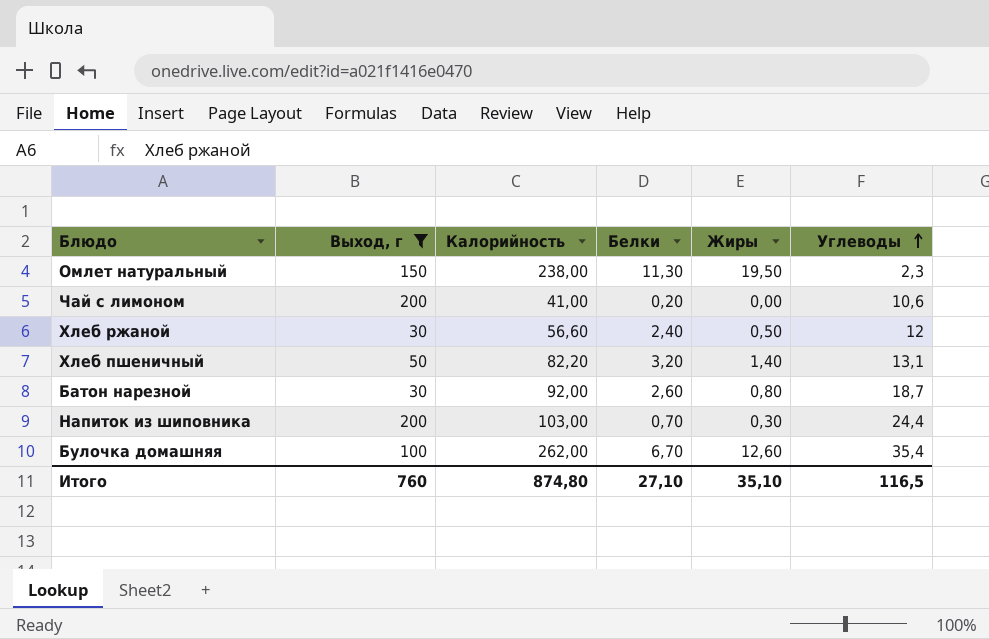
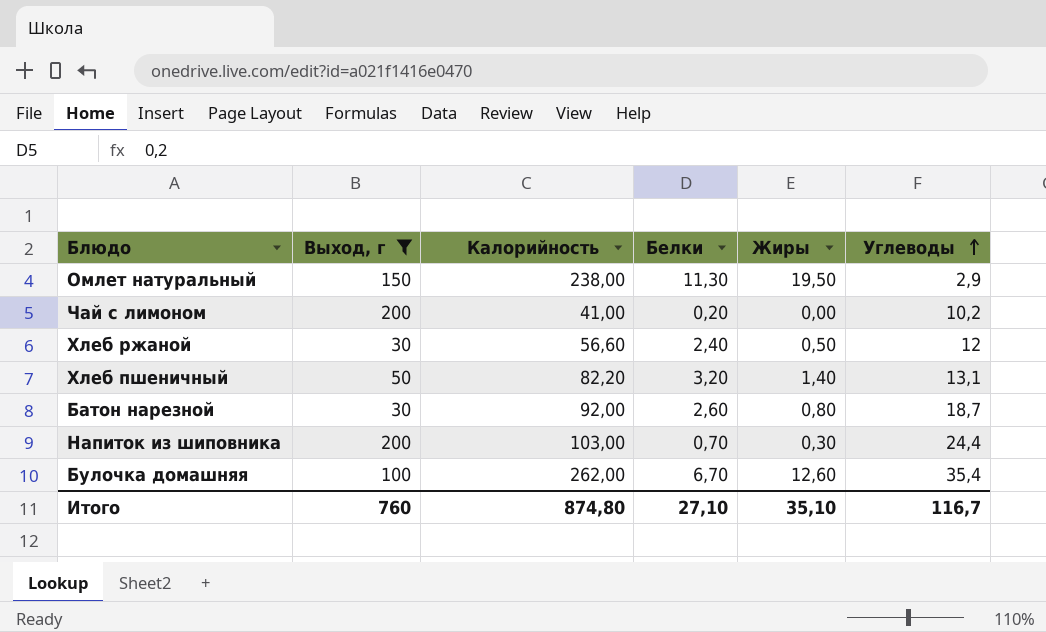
Омлет натуральный | Углеводы: 2,3 -> 2,9
Чай с лимоном | Углеводы: 10,6 -> 10,2
Итого | Углеводы: 116,5 -> 116,7

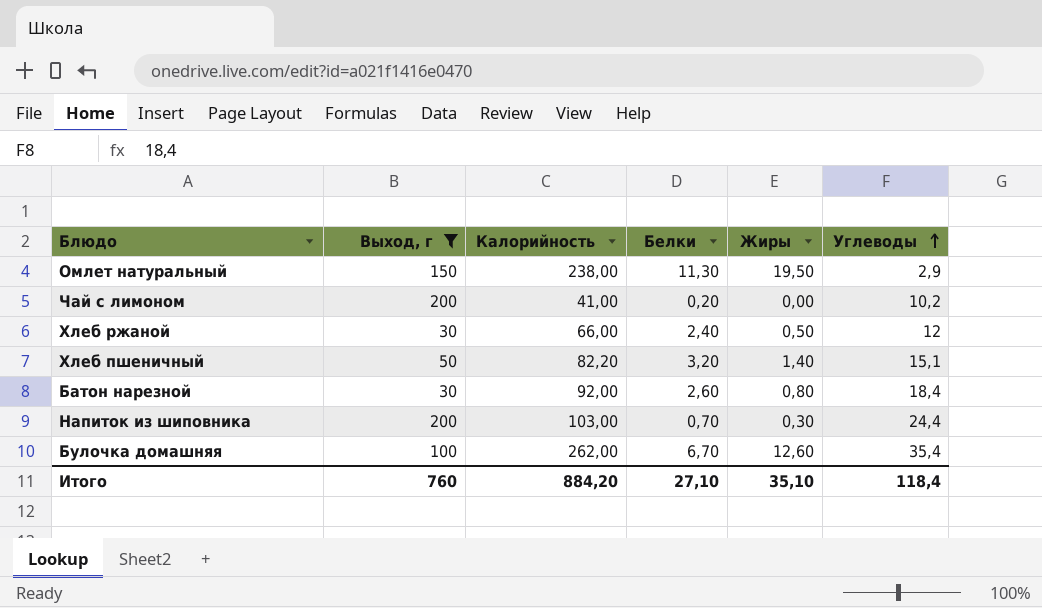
Хлеб ржаной | Калорийность: 56,60 -> 66,00
Хлеб пшеничный | Углеводы: 13,1 -> 15,1
Батон нарезной | Углеводы: 18,7 -> 18,4
Итого | Калорийность: 874,80 -> 884,20
Итого | Углеводы: 116,7 -> 118,4

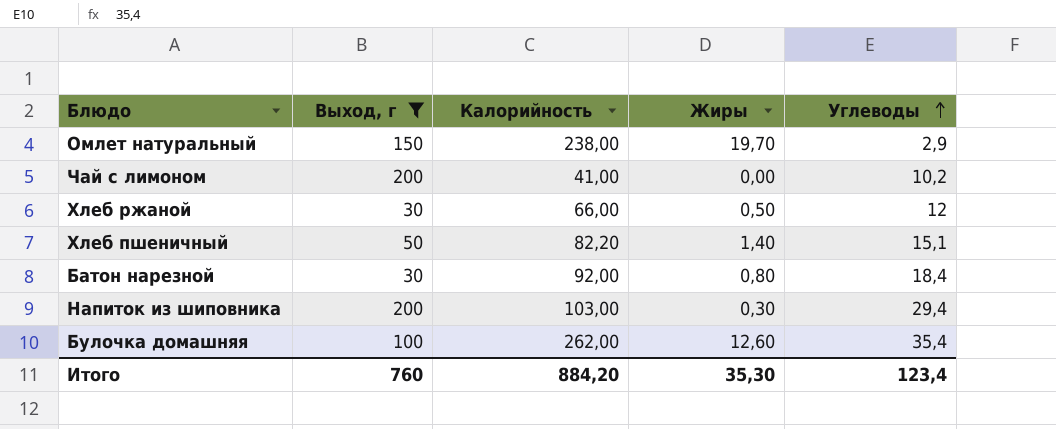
column Белки | position: 4 -> none
Омлет натуральный | Жиры: 19,50 -> 19,70
Напиток из шиповника | Углеводы: 24,4 -> 29,4
Итого | Жиры: 35,10 -> 35,30
Итого | Углеводы: 118,4 -> 123,4

